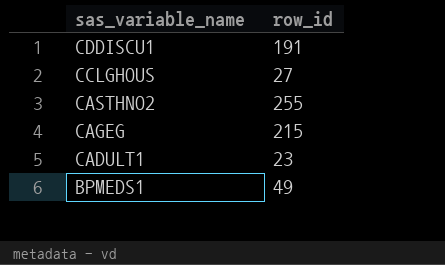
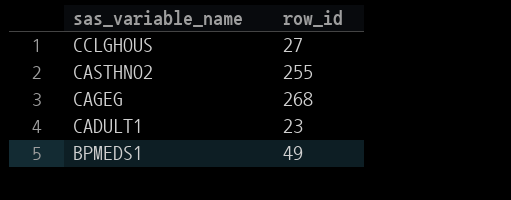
row CDDISCU1: 191 -> none
CAGEG | row_id: 215 -> 268

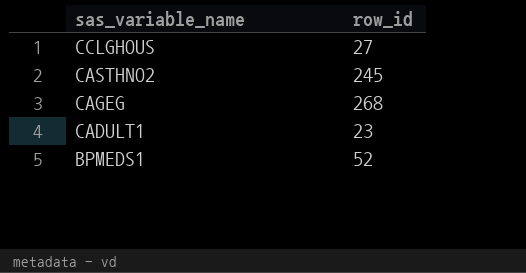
CASTHNO2 | row_id: 255 -> 245
BPMEDS1 | row_id: 49 -> 52

